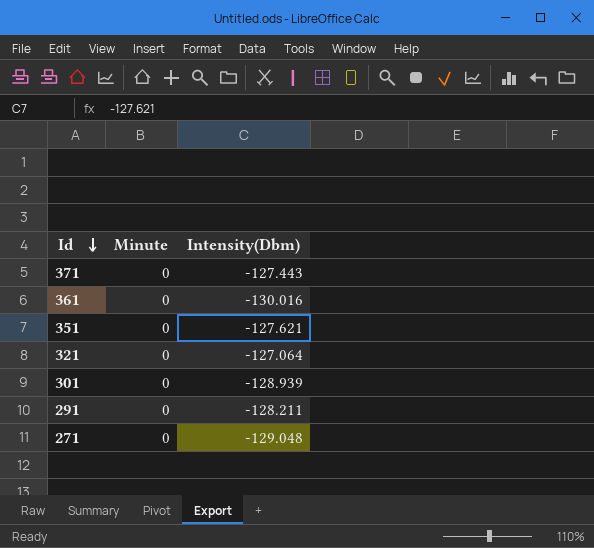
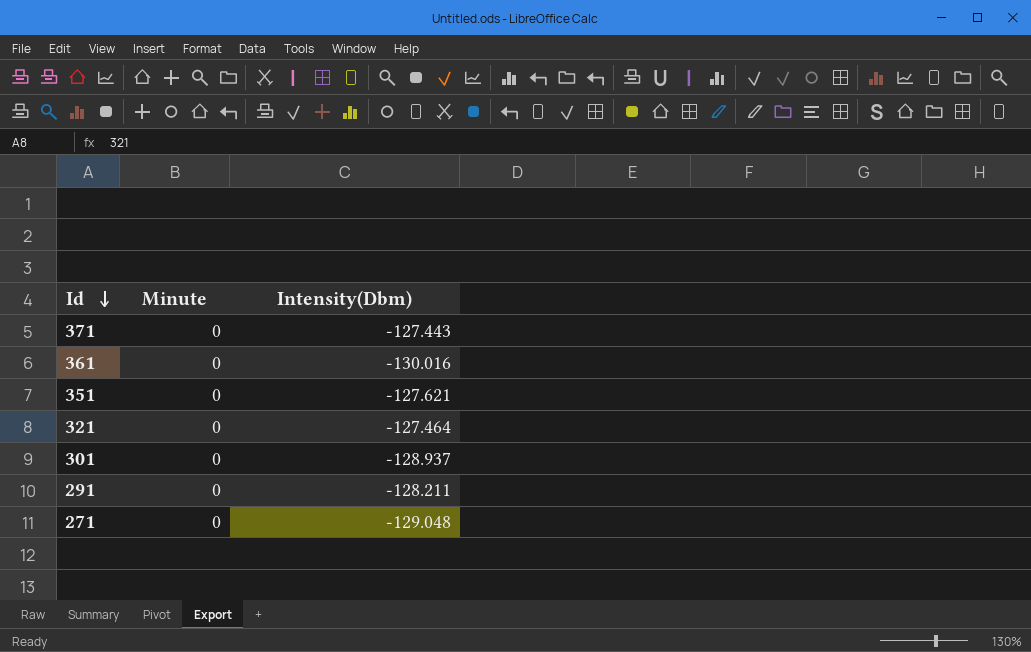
321 | Intensity(Dbm): -127.064 -> -127.464
301 | Intensity(Dbm): -128.939 -> -128.937

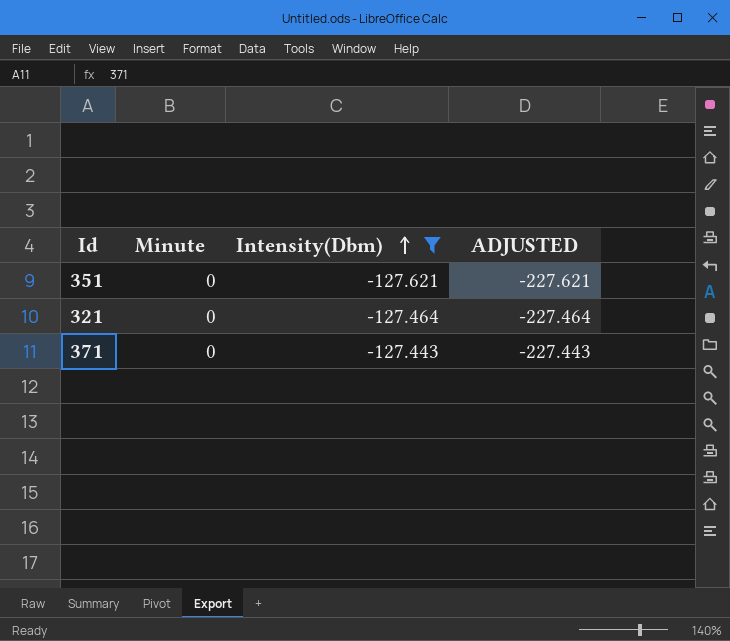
filter: none -> Intensity(Dbm) >= -127.621
row order: Id descending -> Intensity(Dbm) ascending
column ADJUSTED | formula: none -> [Intensity(Dbm)] - 100

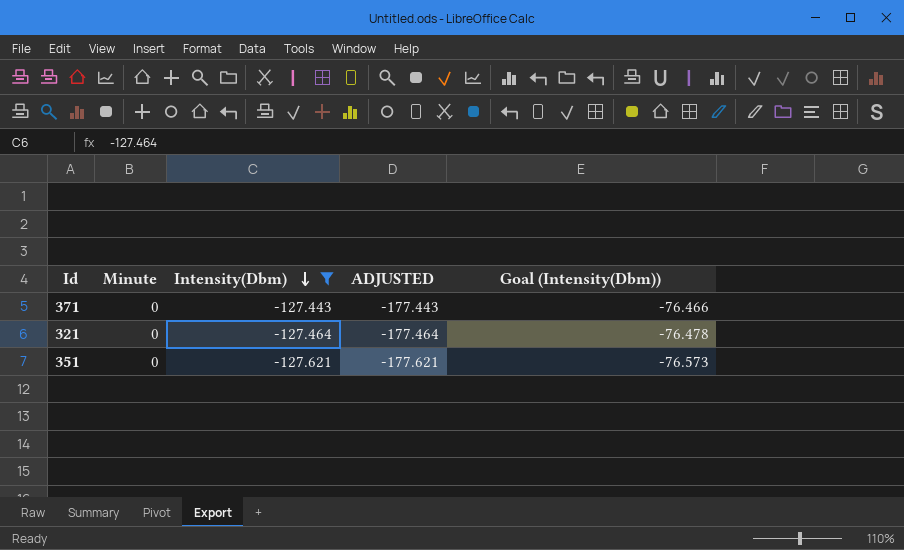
row order: Intensity(Dbm) ascending -> Intensity(Dbm) descending
column ADJUSTED | formula: [Intensity(Dbm)] - 100 -> [Intensity(Dbm)] - 50
column Goal (Intensity(Dbm)) | formula: none -> [Intensity(Dbm)] * 0.6

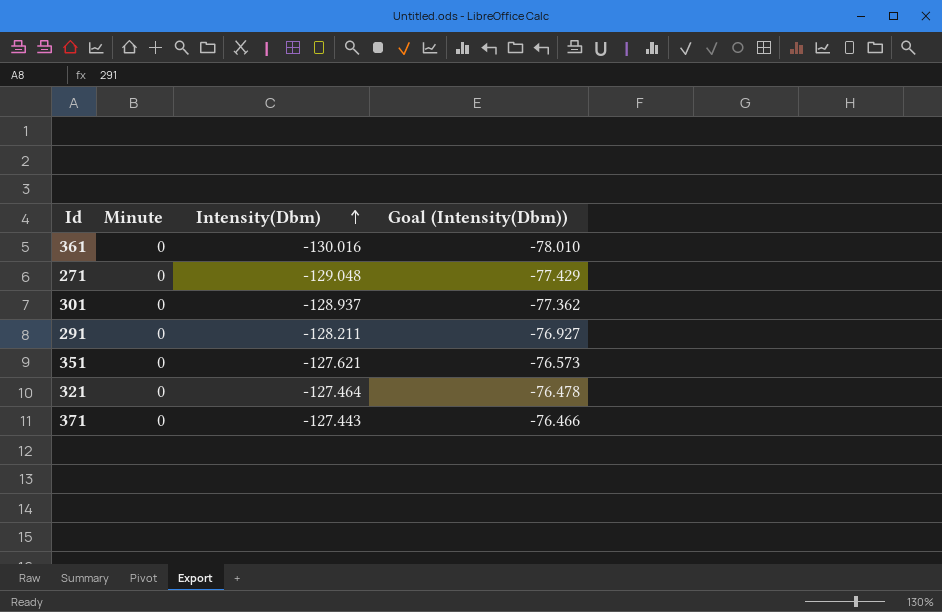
filter: Intensity(Dbm) >= -127.621 -> none
row order: Intensity(Dbm) descending -> Intensity(Dbm) ascending
column ADJUSTED | formula: [Intensity(Dbm)] - 50 -> none

